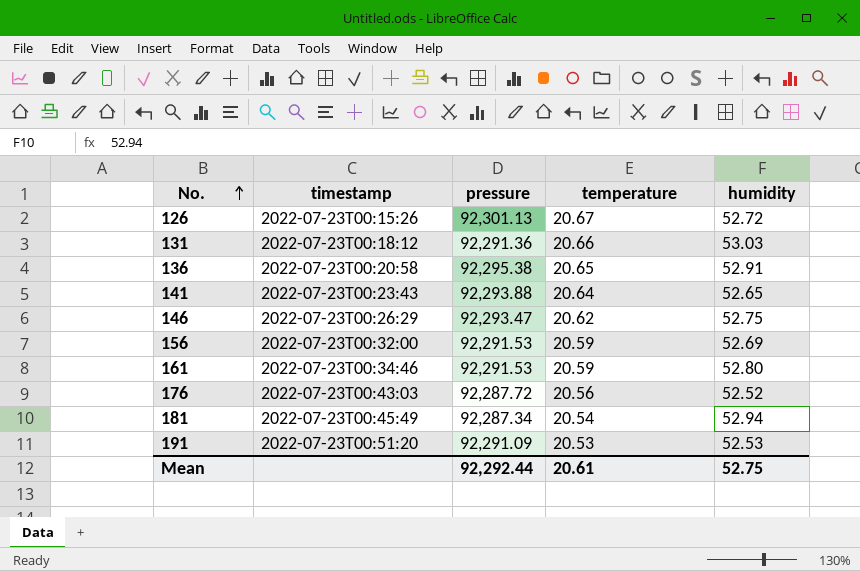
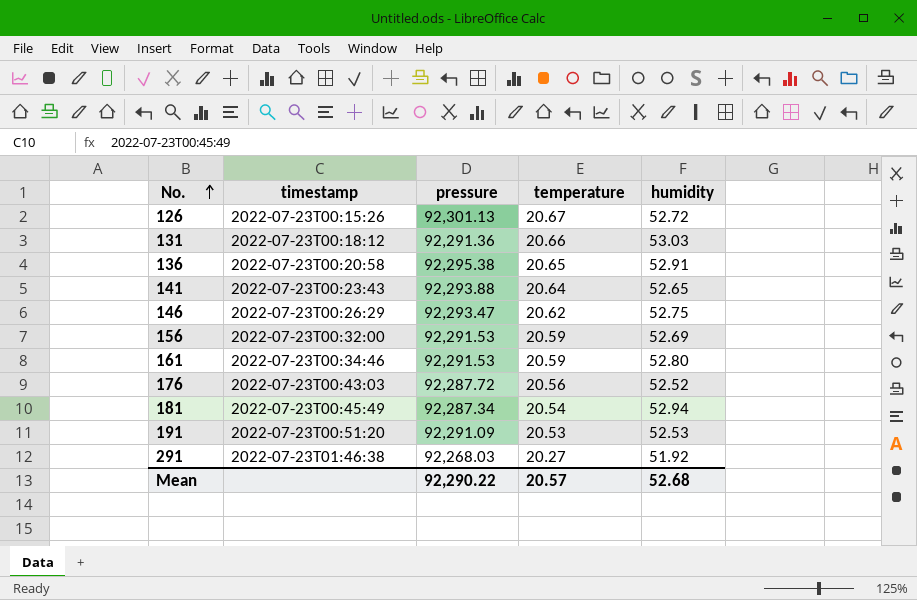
row 291: none -> 2022-07-23T01:46:38 | 92,268.03 | 20.27 | 51.92
Mean | pressure: 92,292.44 -> 92,290.22
Mean | temperature: 20.61 -> 20.57
Mean | humidity: 52.75 -> 52.68

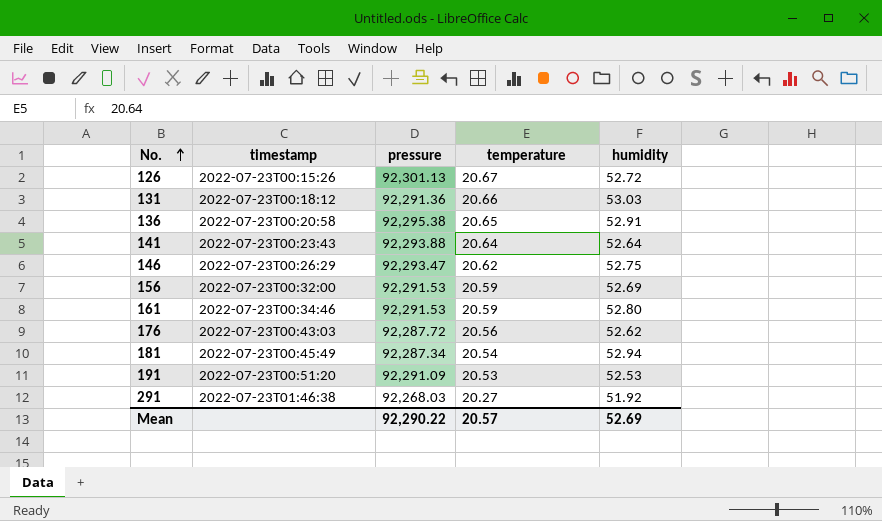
141 | humidity: 52.65 -> 52.64
176 | humidity: 52.52 -> 52.62
Mean | humidity: 52.68 -> 52.69

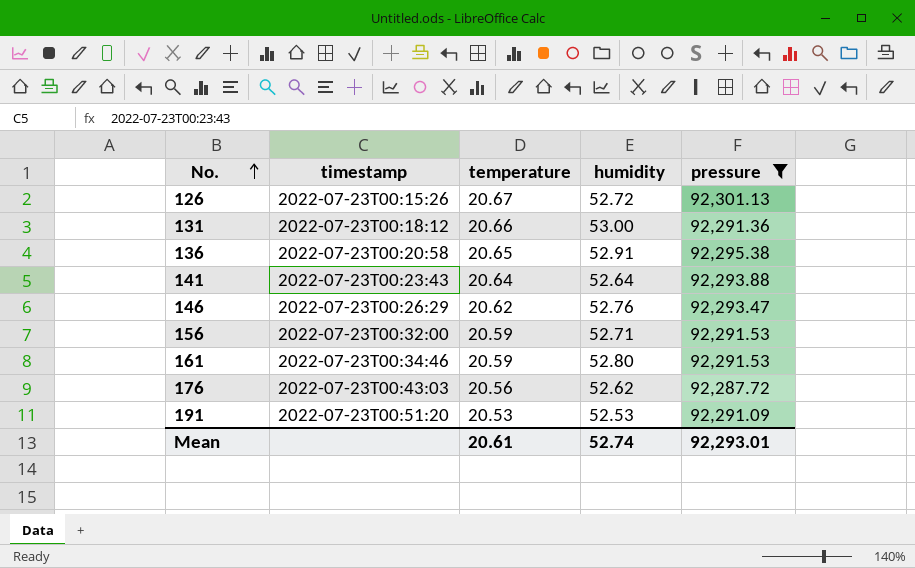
filter: none -> pressure >= 92,287.72
column pressure | position: 3 -> 5
131 | humidity: 53.03 -> 53.00
146 | humidity: 52.75 -> 52.76
156 | humidity: 52.69 -> 52.71
Mean | temperature: 20.57 -> 20.61
Mean | humidity: 52.69 -> 52.74
Mean | pressure: 92,290.22 -> 92,293.01

